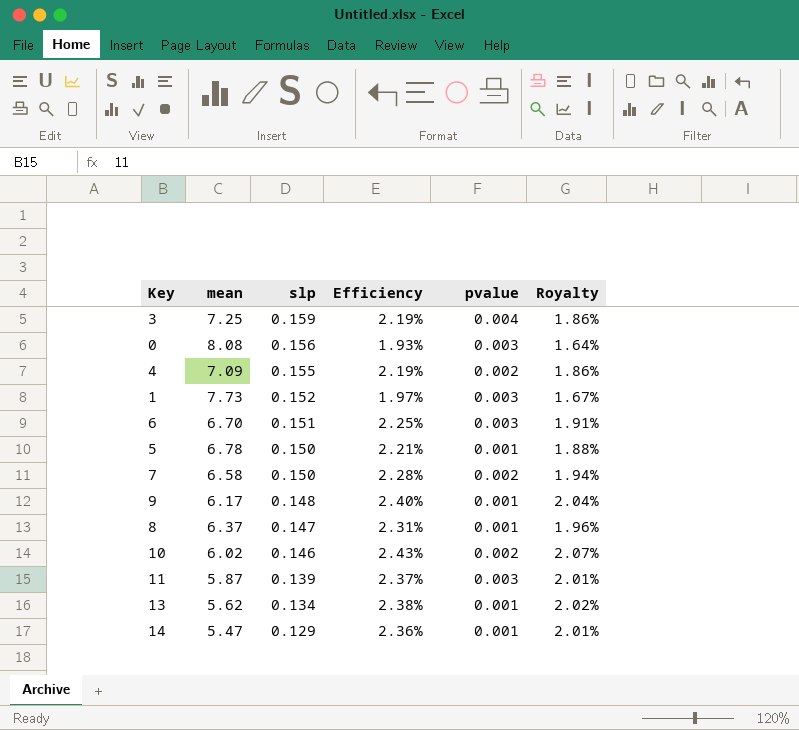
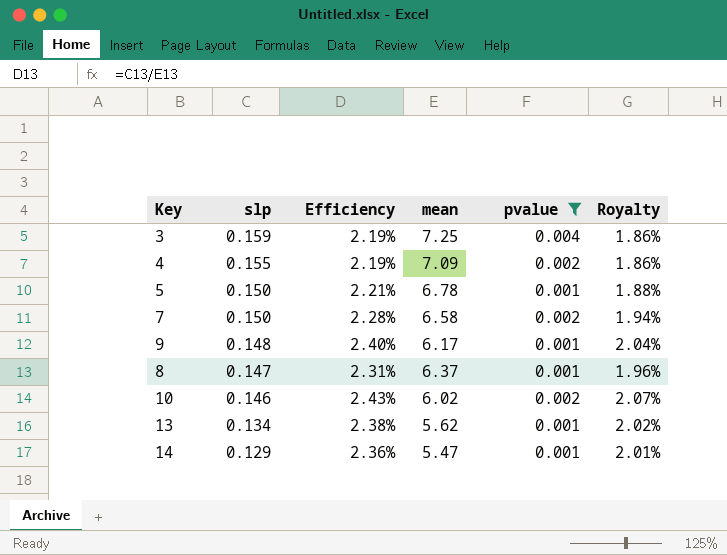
filter: none -> pvalue != 0.003
column mean | position: 2 -> 4

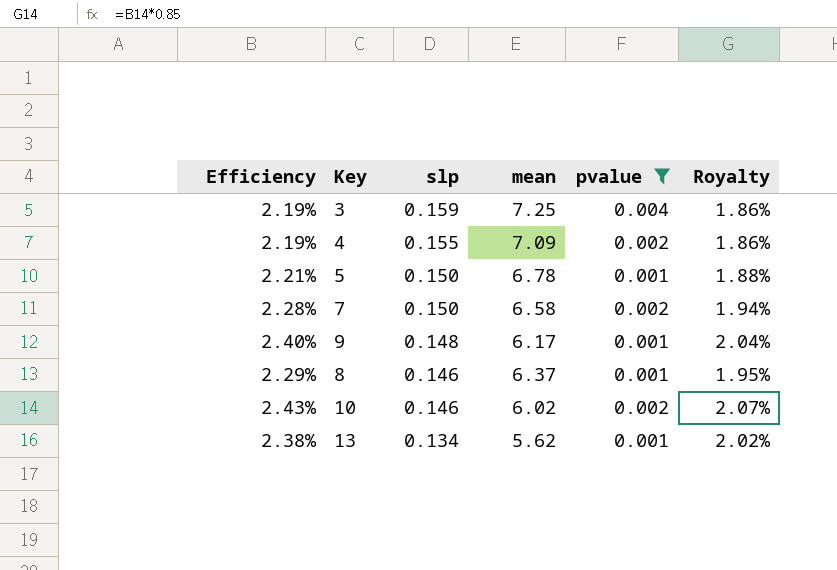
column Efficiency | position: 3 -> 1
row 14: 0.129 | 2.36% | 5.47 | 0.001 | 2.01% -> none
8 | Efficiency: 2.31% -> 2.29%
8 | slp: 0.147 -> 0.146
8 | Royalty: 1.96% -> 1.95%

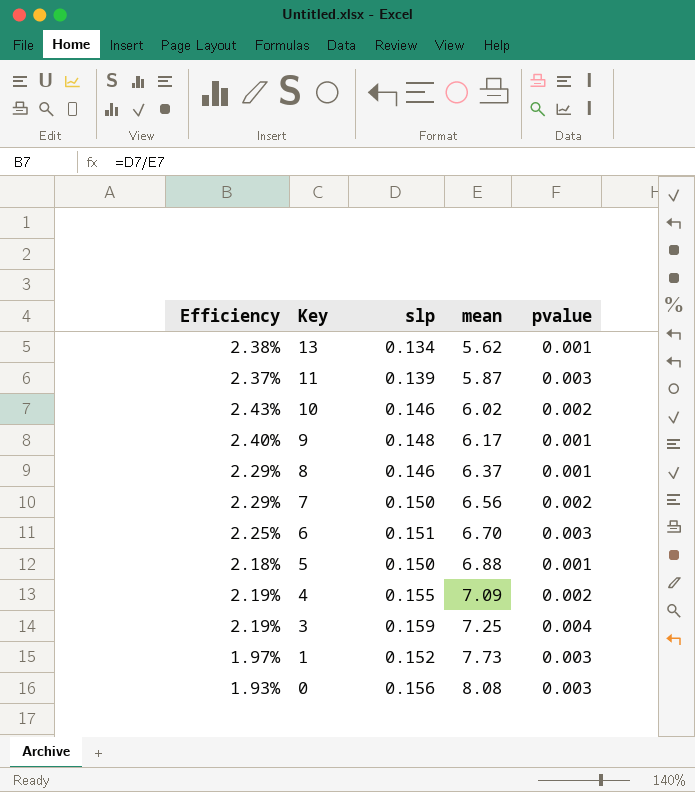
filter: pvalue != 0.003 -> none
row order: slp descending -> Key descending
column Royalty | formula: [Efficiency] * 0.85 -> none
7 | Efficiency: 2.28% -> 2.29%
7 | mean: 6.58 -> 6.56
5 | Efficiency: 2.21% -> 2.18%
5 | mean: 6.78 -> 6.88

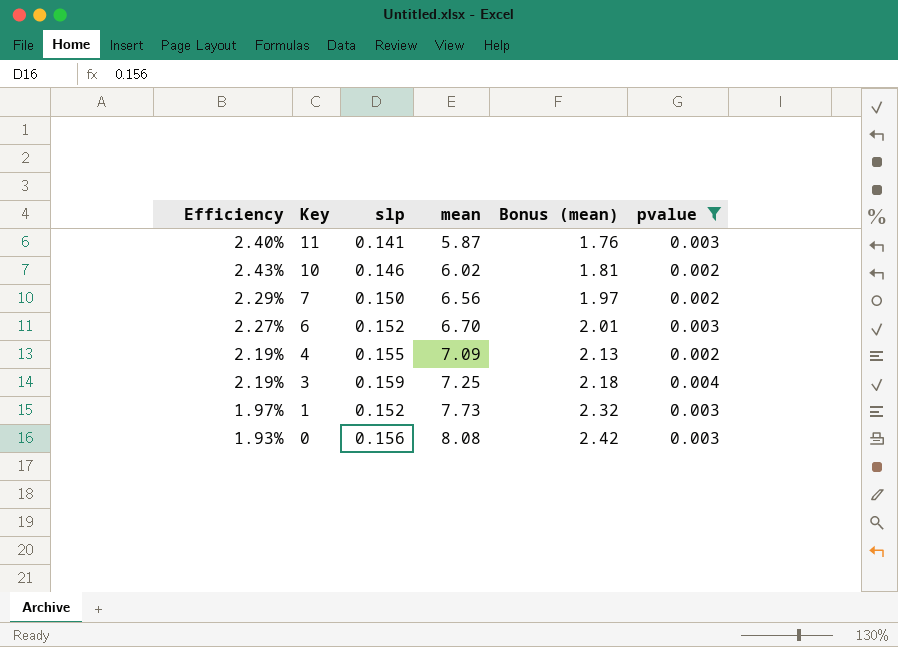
filter: none -> pvalue != 0.001
column Bonus (mean) | formula: none -> [mean] * 0.3
11 | Efficiency: 2.37% -> 2.40%
11 | slp: 0.139 -> 0.141
6 | Efficiency: 2.25% -> 2.27%
6 | slp: 0.151 -> 0.152

